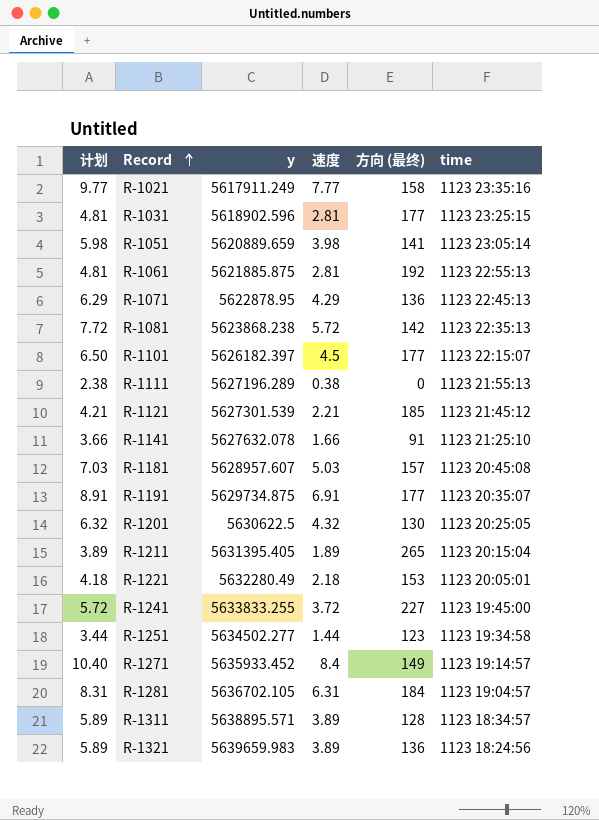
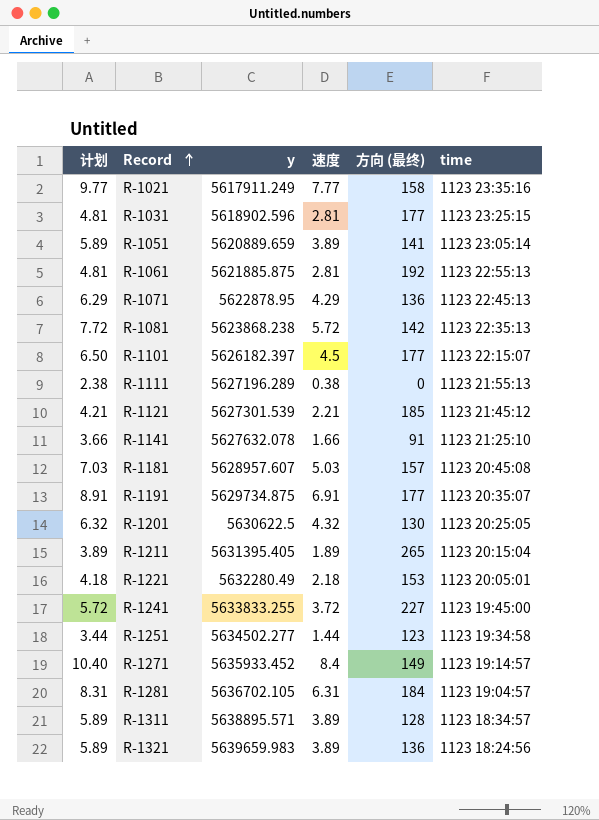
R-1051 | 计划: 5.98 -> 5.89
R-1051 | 速度: 3.98 -> 3.89

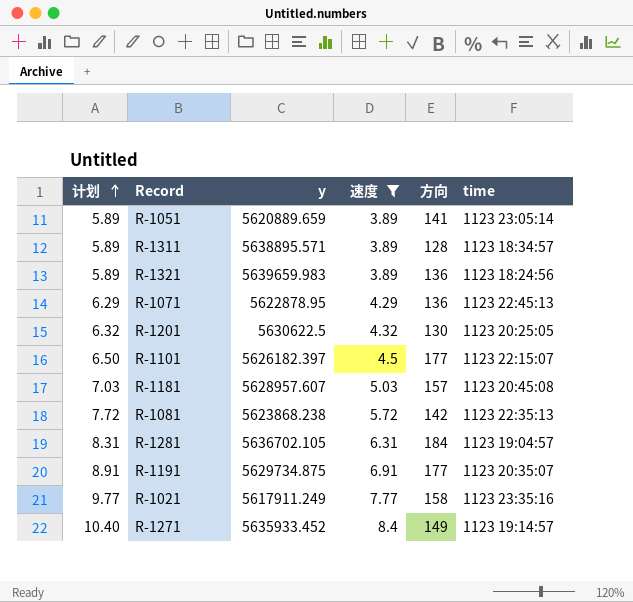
filter: none -> 速度 >= 3.89
row order: Record ascending -> 计划 ascending
column name: 方向 (最终) -> 方向

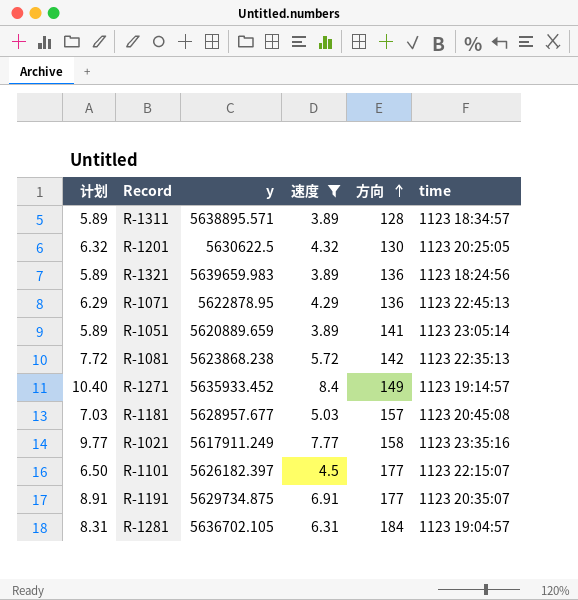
row order: 计划 ascending -> 方向 ascending
R-1181 | y: 5628957.607 -> 5628957.677

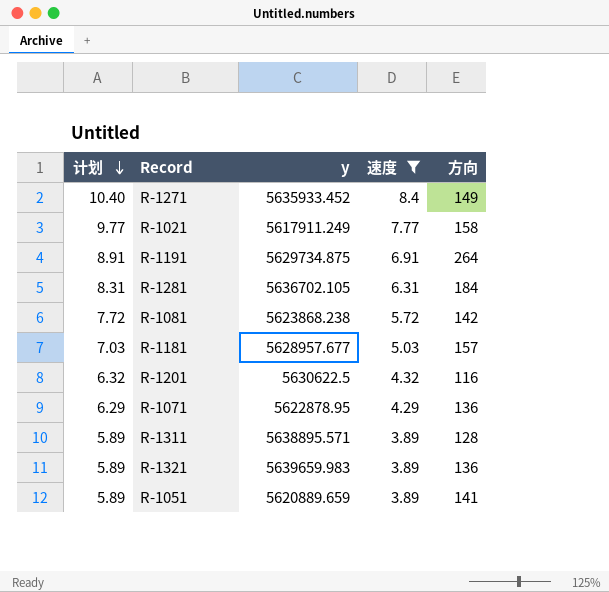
row order: 方向 ascending -> 计划 descending
column time | position: 6 -> none
row R-1101: 6.50 | 5626182.397 | 4.5 | 177 | 1123 22:15:07 -> none
R-1191 | 方向: 177 -> 264
R-1201 | 方向: 130 -> 116

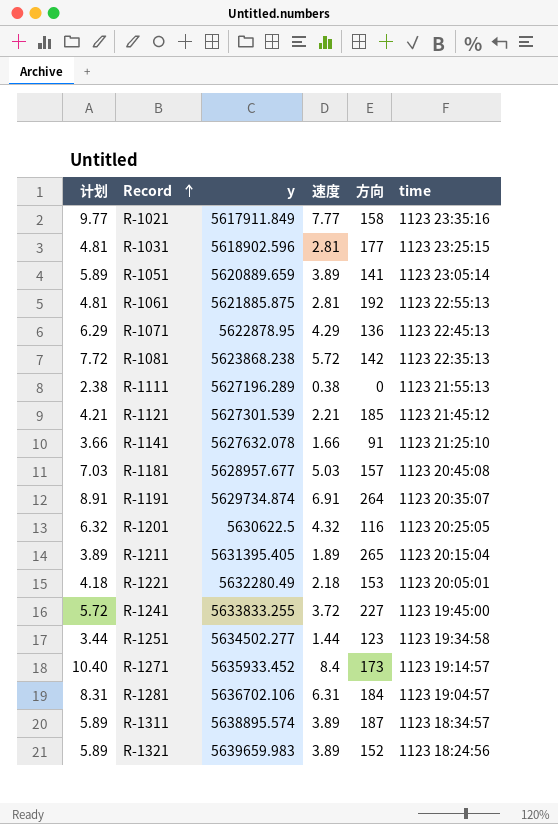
filter: 速度 >= 3.89 -> none
row order: 计划 descending -> Record ascending
column time | position: none -> 6
R-1021 | y: 5617911.249 -> 5617911.849
R-1191 | y: 5629734.875 -> 5629734.874
R-1271 | 方向: 149 -> 173
R-1281 | y: 5636702.105 -> 5636702.106
R-1311 | y: 5638895.571 -> 5638895.574
R-1311 | 方向: 128 -> 187
R-1321 | 方向: 136 -> 152

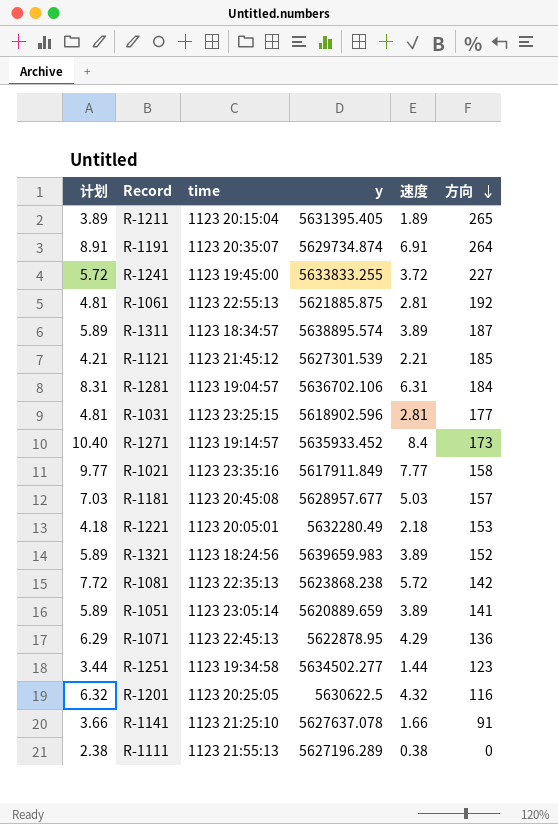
row order: Record ascending -> 方向 descending
column time | position: 6 -> 3
R-1141 | y: 5627632.078 -> 5627637.078

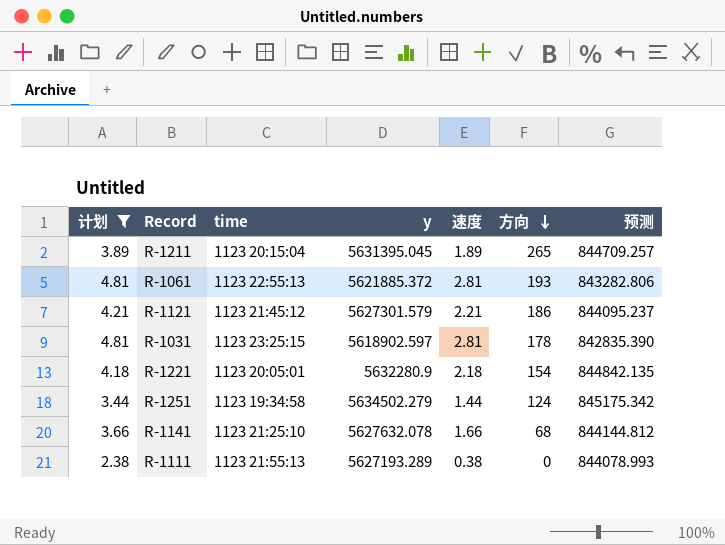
filter: none -> 计划 <= 4.81
column 预测 | formula: none -> [y] * 0.15
R-1211 | y: 5631395.405 -> 5631395.045
R-1061 | y: 5621885.875 -> 5621885.372
R-1061 | 方向: 192 -> 193
R-1121 | y: 5627301.539 -> 5627301.579
R-1121 | 方向: 185 -> 186
R-1031 | y: 5618902.596 -> 5618902.597
R-1031 | 方向: 177 -> 178
R-1221 | y: 5632280.49 -> 5632280.9
R-1221 | 方向: 153 -> 154
R-1251 | y: 5634502.277 -> 5634502.279
R-1251 | 方向: 123 -> 124
R-1141 | y: 5627637.078 -> 5627632.078
R-1141 | 方向: 91 -> 68
R-1111 | y: 5627196.289 -> 5627193.289

